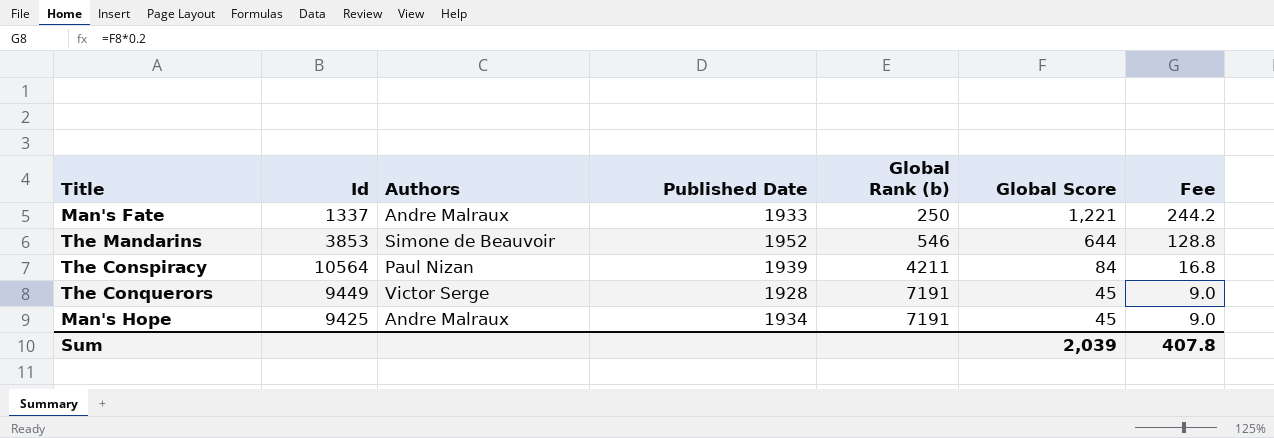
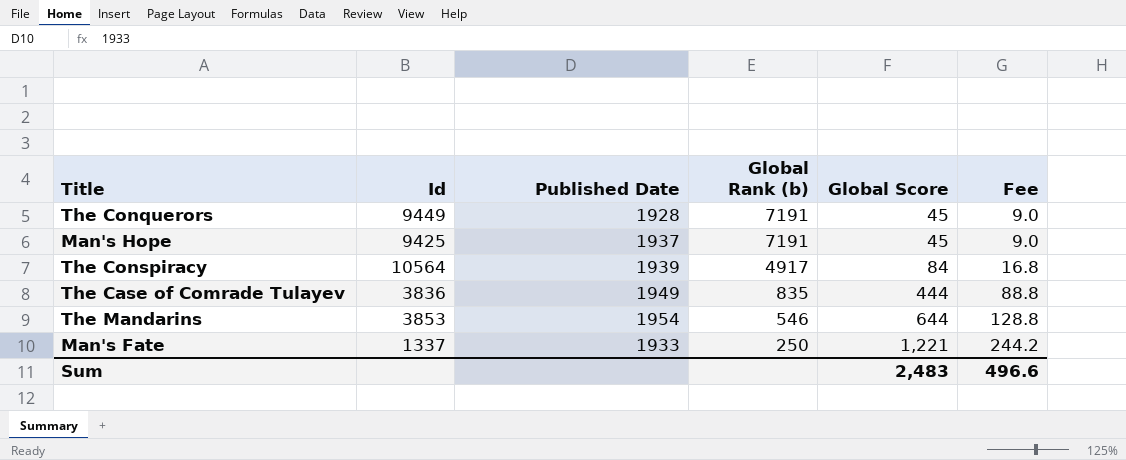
row order: Global Rank (b) ascending -> Global Rank (b) descending
column Authors | position: 3 -> none
Man's Hope | Published Date: 1934 -> 1937
The Conspiracy | Global Rank (b): 4211 -> 4917
row The Case of Comrade Tulayev: none -> 3836 | 1949 | 835 | 444 | 88.8
The Mandarins | Published Date: 1952 -> 1954
Sum | Global Score: 2,039 -> 2,483
Sum | Fee: 407.8 -> 496.6

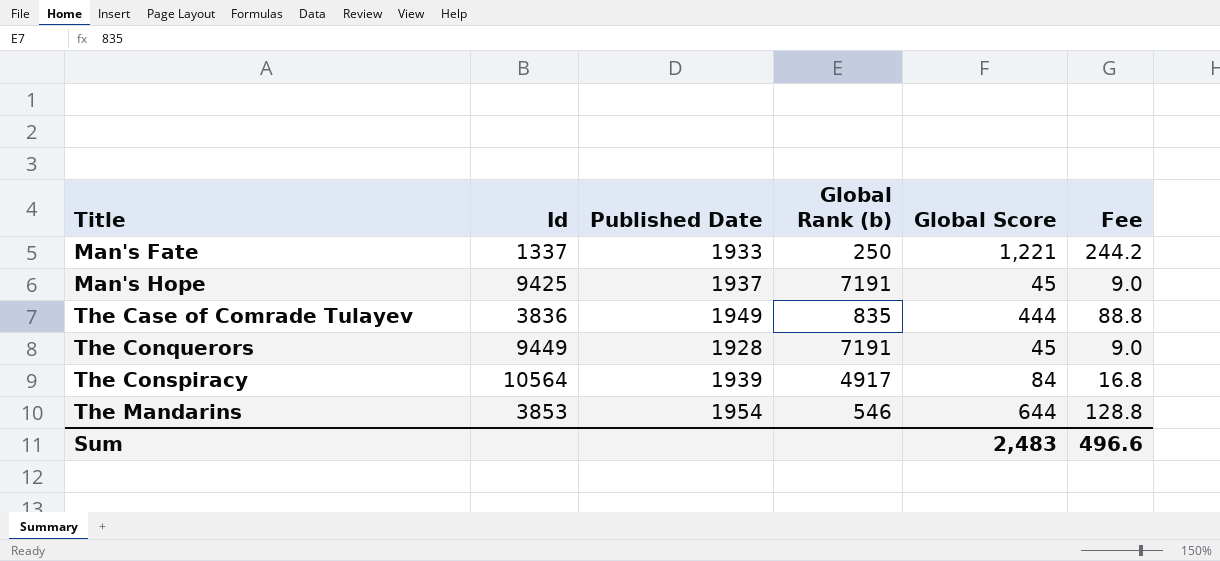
row order: Global Rank (b) descending -> Title ascending

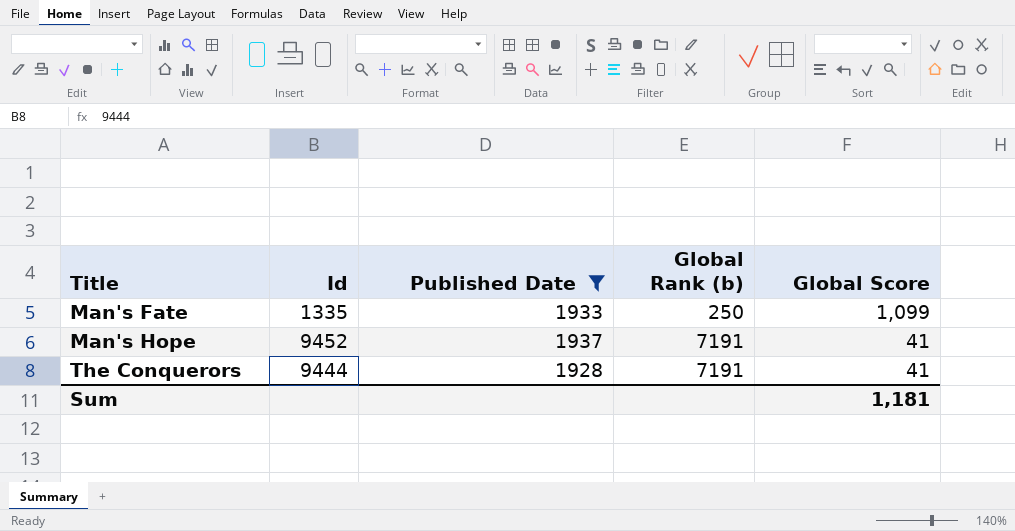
filter: none -> Published Date <= 1937
column Fee | formula: [Global Score] * 0.2 -> none
Man's Fate | Id: 1337 -> 1335
Man's Fate | Global Score: 1,221 -> 1,099
Man's Hope | Id: 9425 -> 9452
Man's Hope | Global Score: 45 -> 41
The Conquerors | Id: 9449 -> 9444
The Conquerors | Global Score: 45 -> 41
Sum | Global Score: 2,483 -> 1,181

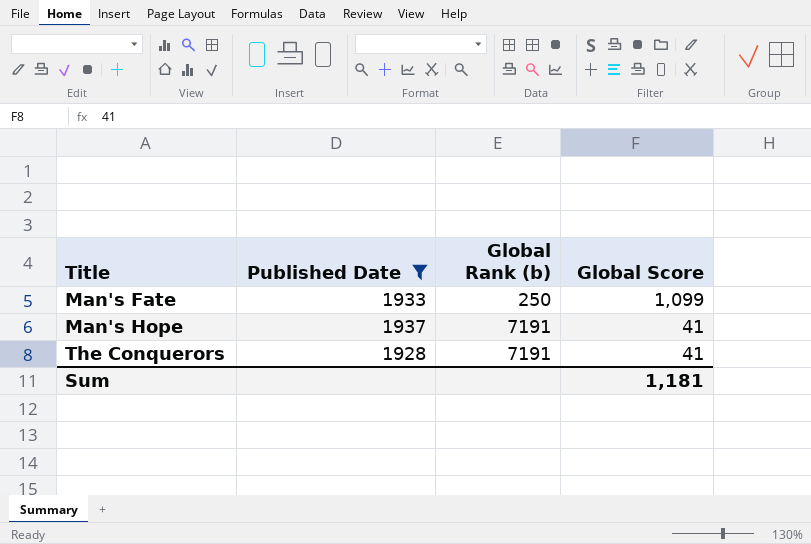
column Id | position: 2 -> none

